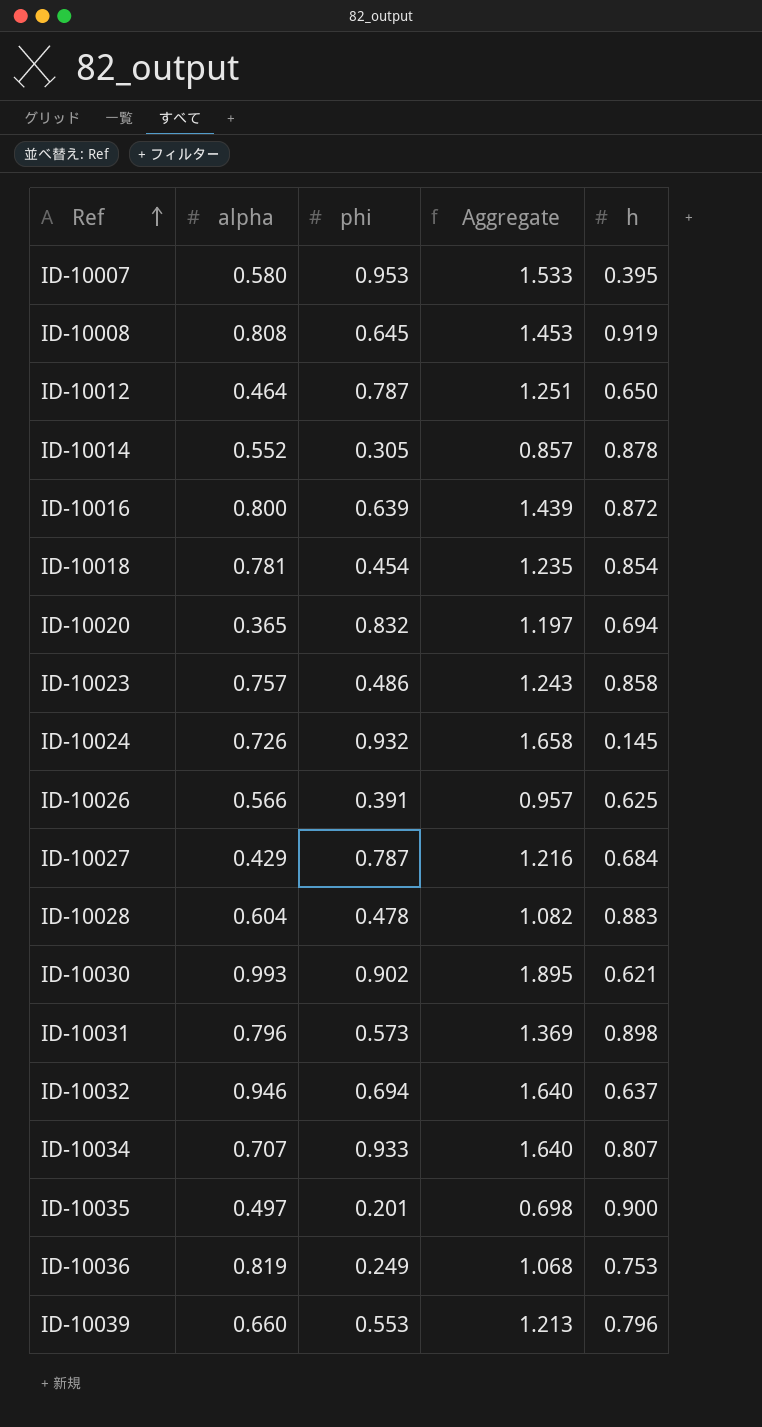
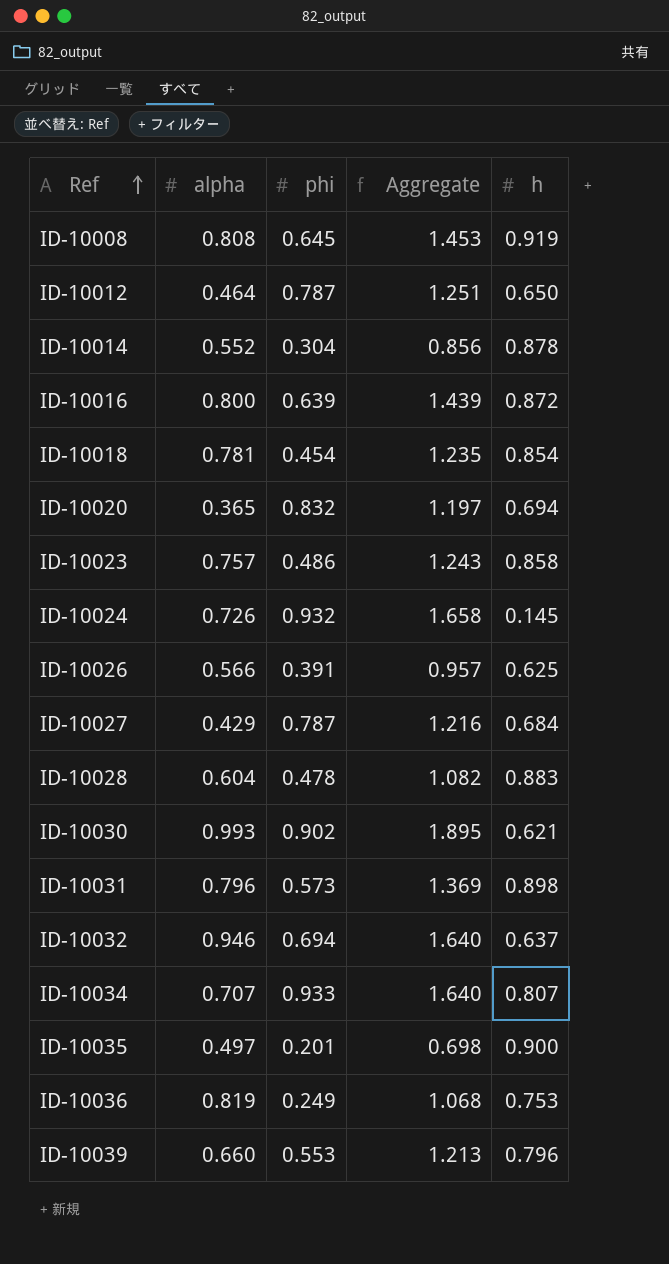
row ID-10007: 0.580 | 0.953 | 1.533 | 0.395 -> none
ID-10014 | phi: 0.305 -> 0.304
ID-10014 | Aggregate: 0.857 -> 0.856

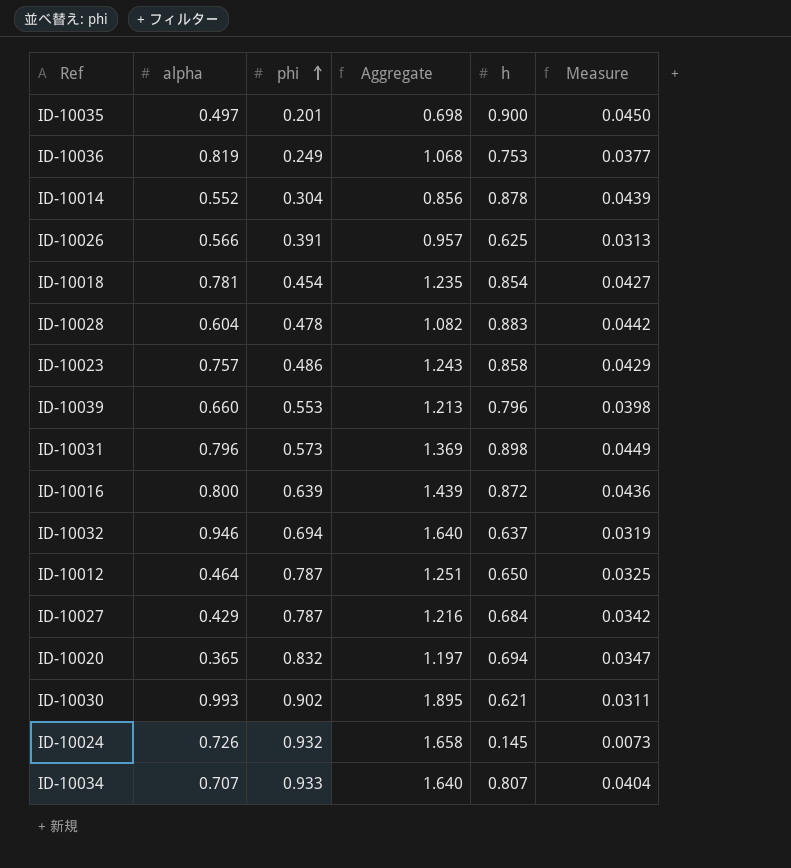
row order: Ref ascending -> phi ascending
column Measure | formula: none -> [h] * 0.05
row ID-10008: 0.808 | 0.645 | 1.453 | 0.919 -> none

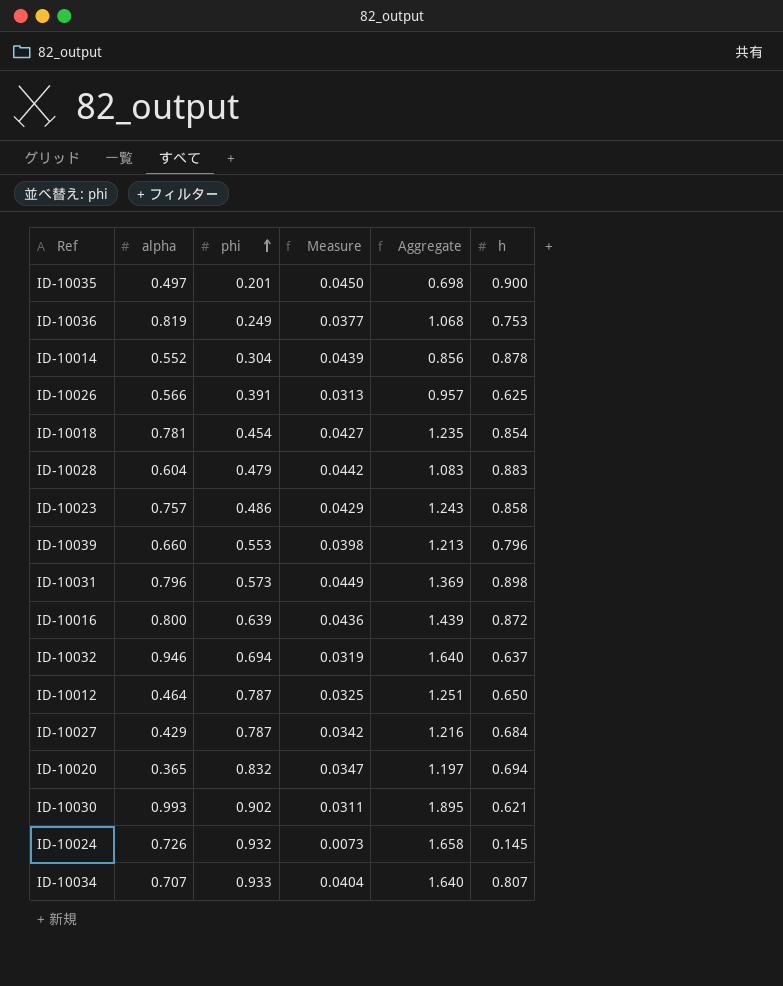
column Measure | position: 6 -> 4
ID-10028 | phi: 0.478 -> 0.479
ID-10028 | Aggregate: 1.082 -> 1.083

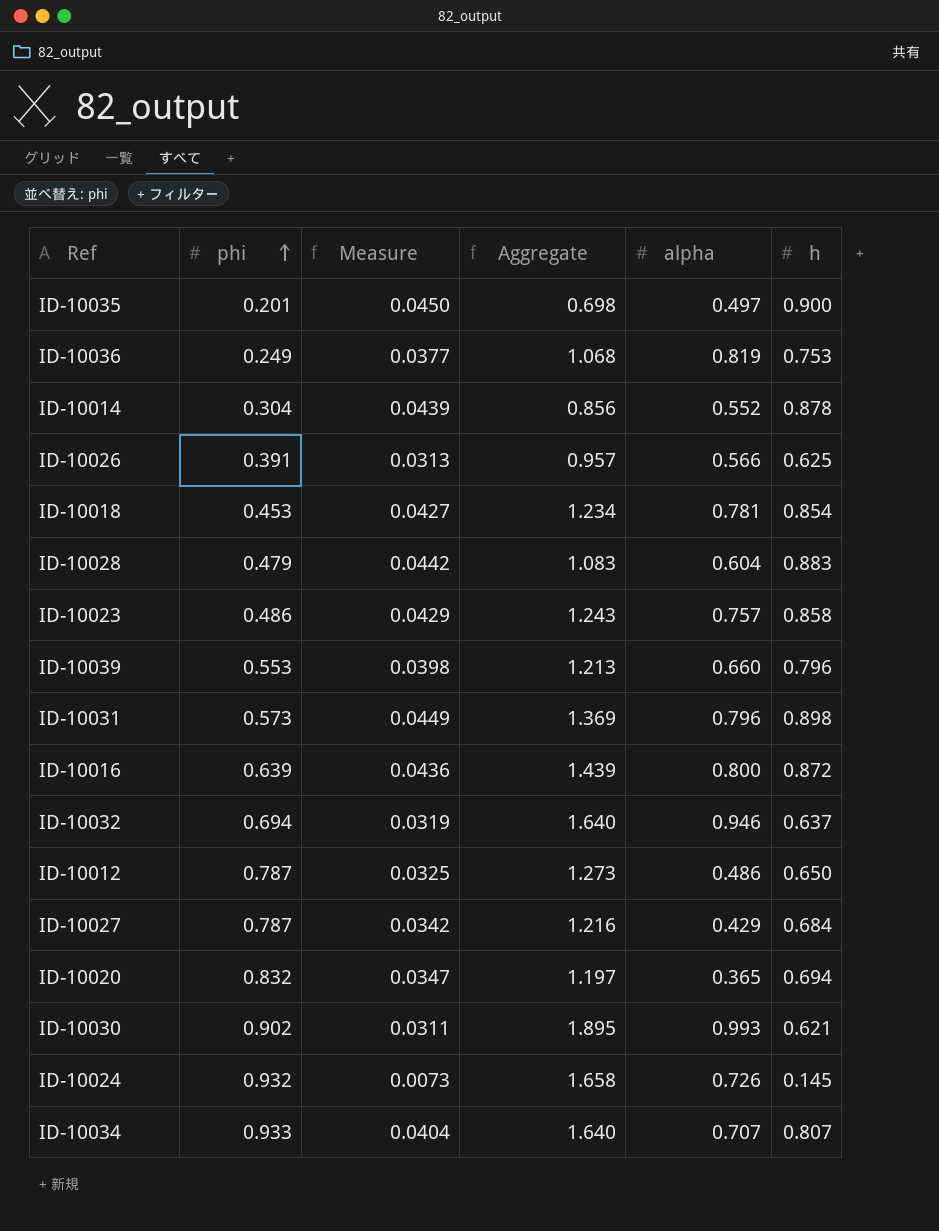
column alpha | position: 2 -> 5
ID-10018 | phi: 0.454 -> 0.453
ID-10018 | Aggregate: 1.235 -> 1.234
ID-10012 | Aggregate: 1.251 -> 1.273
ID-10012 | alpha: 0.464 -> 0.486

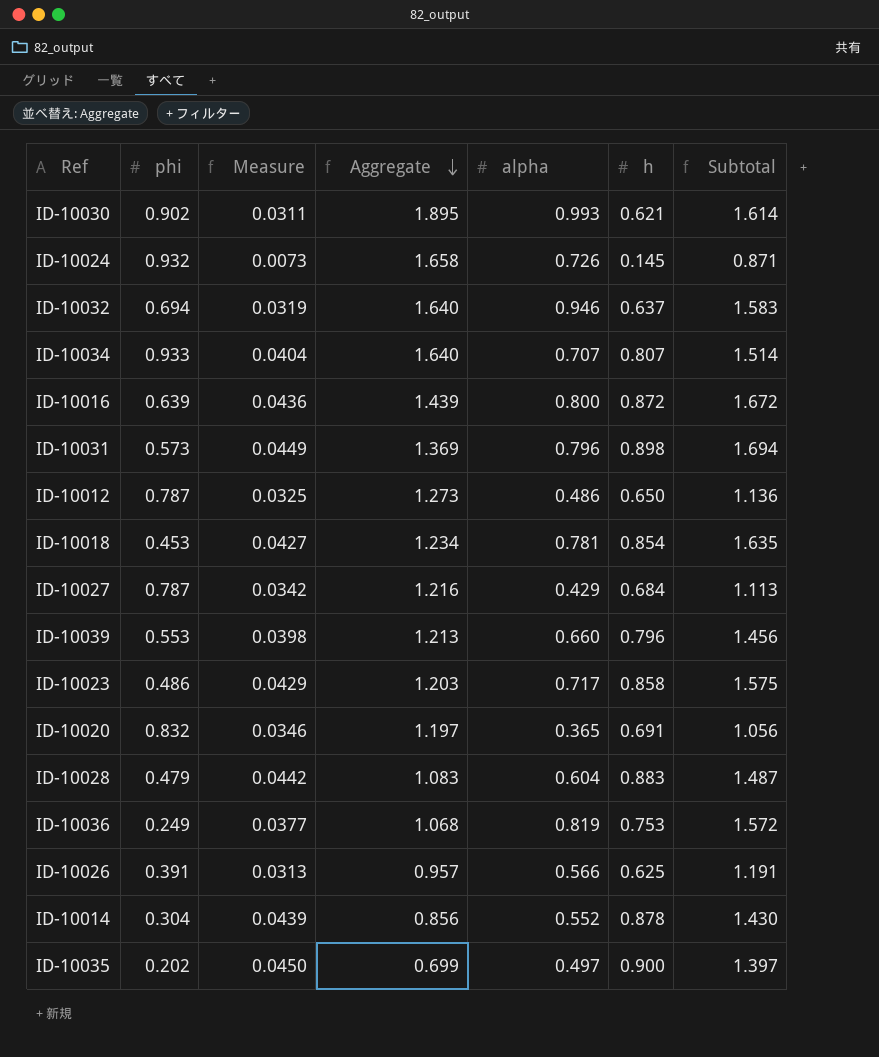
row order: phi ascending -> Aggregate descending
column Subtotal | formula: none -> [alpha] + [h]
ID-10023 | Aggregate: 1.243 -> 1.203
ID-10023 | alpha: 0.757 -> 0.717
ID-10020 | Measure: 0.0347 -> 0.0346
ID-10020 | h: 0.694 -> 0.691
ID-10035 | phi: 0.201 -> 0.202
ID-10035 | Aggregate: 0.698 -> 0.699

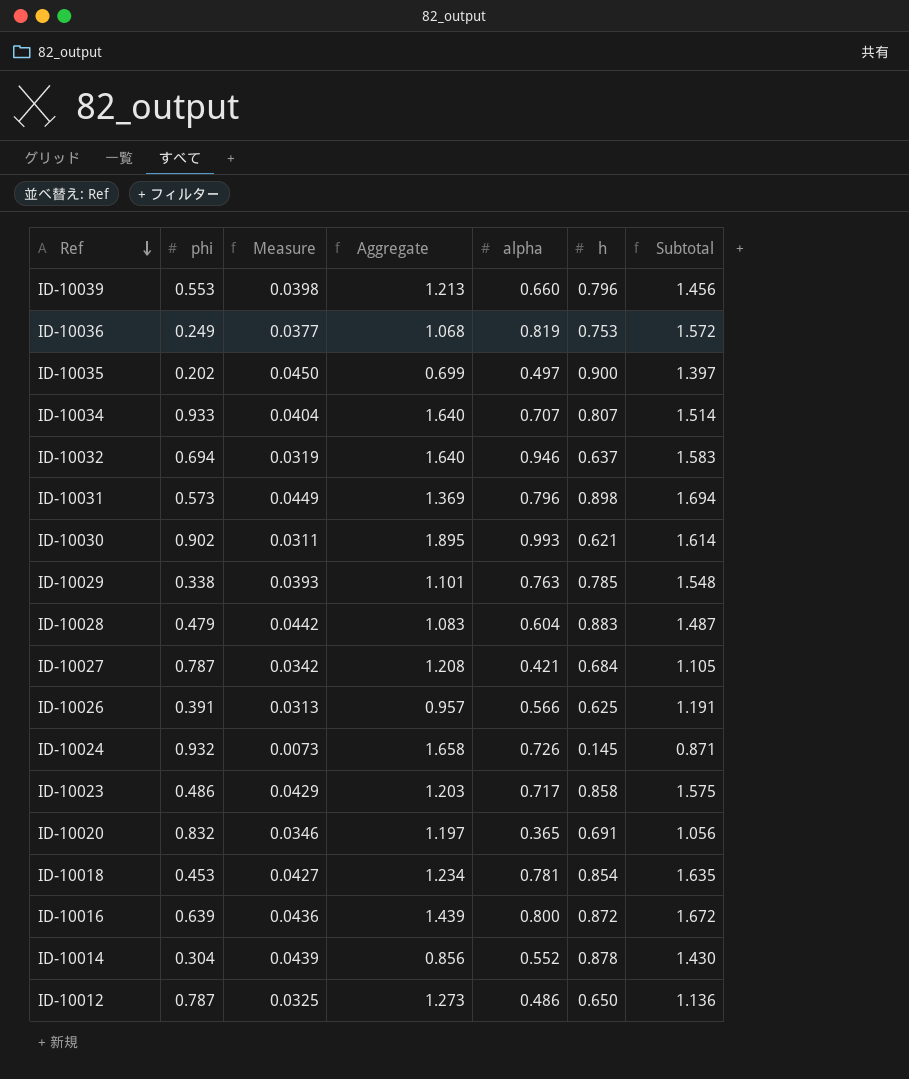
row order: Aggregate descending -> Ref descending
row ID-10029: none -> 0.338 | 0.0393 | 1.101 | 0.763 | 0.785 | 1.548
ID-10027 | Aggregate: 1.216 -> 1.208
ID-10027 | alpha: 0.429 -> 0.421
ID-10027 | Subtotal: 1.113 -> 1.105

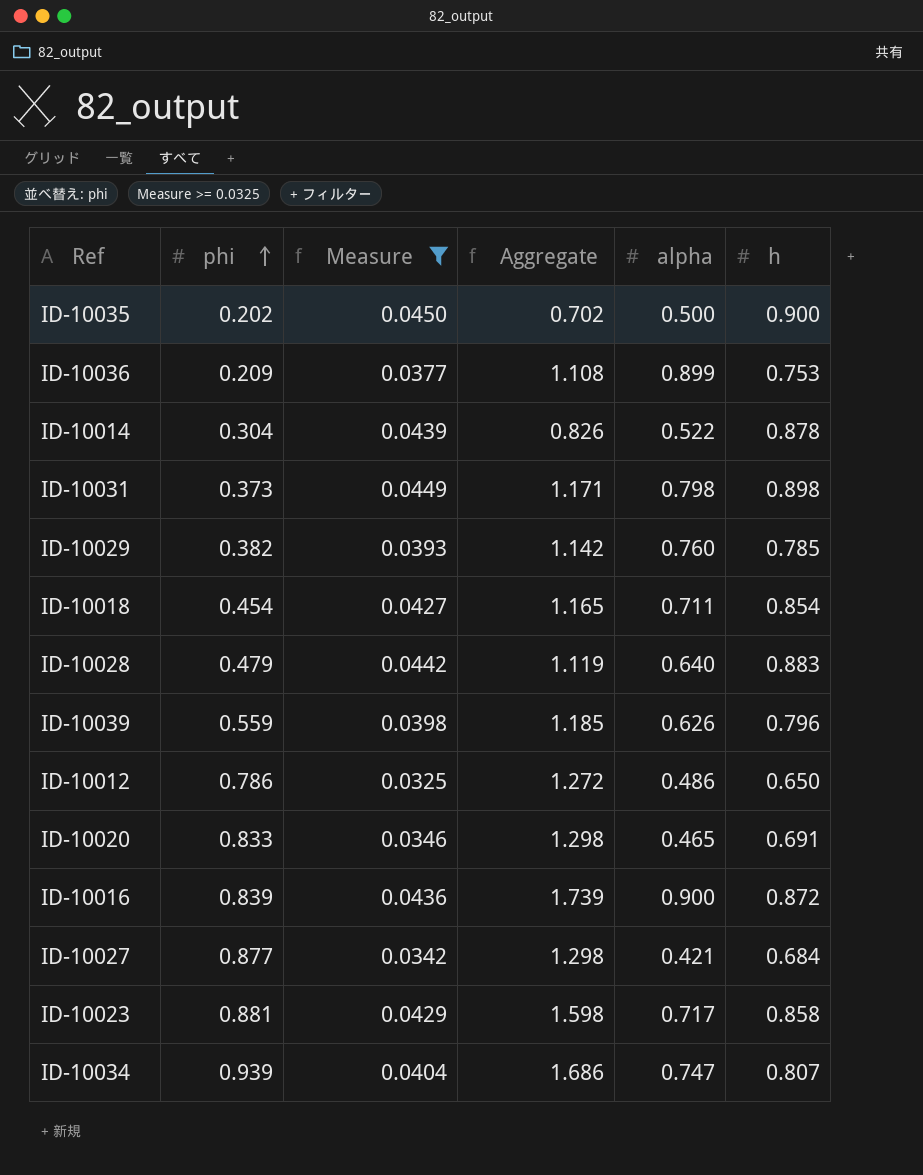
filter: none -> Measure >= 0.0325
row order: Ref descending -> phi ascending
column Subtotal | formula: [alpha] + [h] -> none
ID-10035 | Aggregate: 0.699 -> 0.702
ID-10035 | alpha: 0.497 -> 0.500
ID-10036 | phi: 0.249 -> 0.209
ID-10036 | Aggregate: 1.068 -> 1.108
ID-10036 | alpha: 0.819 -> 0.899
ID-10014 | Aggregate: 0.856 -> 0.826
ID-10014 | alpha: 0.552 -> 0.522
ID-10031 | phi: 0.573 -> 0.373
ID-10031 | Aggregate: 1.369 -> 1.171
ID-10031 | alpha: 0.796 -> 0.798
ID-10029 | phi: 0.338 -> 0.382
ID-10029 | Aggregate: 1.101 -> 1.142
ID-10029 | alpha: 0.763 -> 0.760
ID-10018 | phi: 0.453 -> 0.454
ID-10018 | Aggregate: 1.234 -> 1.165
ID-10018 | alpha: 0.781 -> 0.711
ID-10028 | Aggregate: 1.083 -> 1.119
ID-10028 | alpha: 0.604 -> 0.640
ID-10039 | phi: 0.553 -> 0.559
ID-10039 | Aggregate: 1.213 -> 1.185
ID-10039 | alpha: 0.660 -> 0.626
ID-10012 | phi: 0.787 -> 0.786
ID-10012 | Aggregate: 1.273 -> 1.272
ID-10020 | phi: 0.832 -> 0.833
ID-10020 | Aggregate: 1.197 -> 1.298
ID-10020 | alpha: 0.365 -> 0.465
ID-10016 | phi: 0.639 -> 0.839
ID-10016 | Aggregate: 1.439 -> 1.739
ID-10016 | alpha: 0.800 -> 0.900
ID-10027 | phi: 0.787 -> 0.877
ID-10027 | Aggregate: 1.208 -> 1.298
ID-10023 | phi: 0.486 -> 0.881
ID-10023 | Aggregate: 1.203 -> 1.598
ID-10034 | phi: 0.933 -> 0.939
ID-10034 | Aggregate: 1.640 -> 1.686
ID-10034 | alpha: 0.707 -> 0.747

